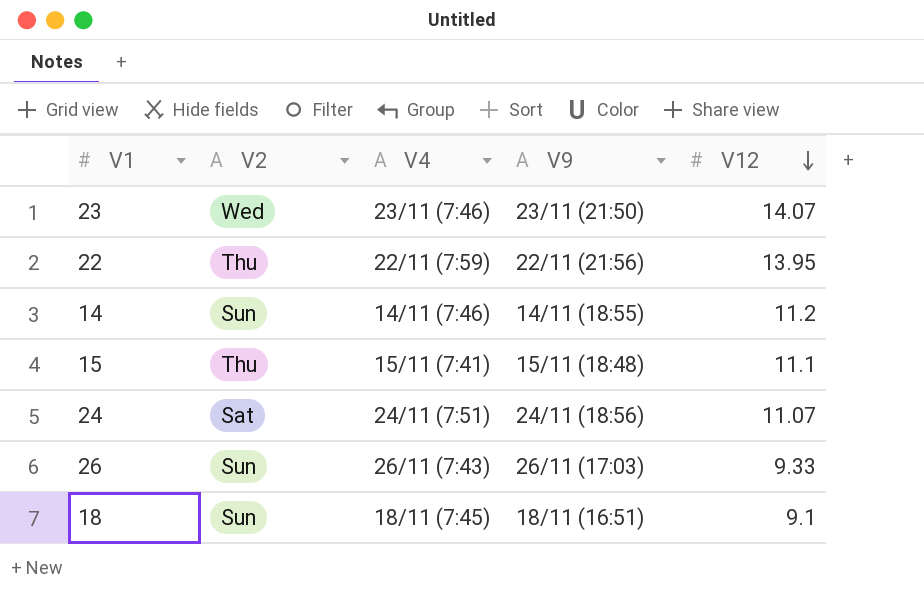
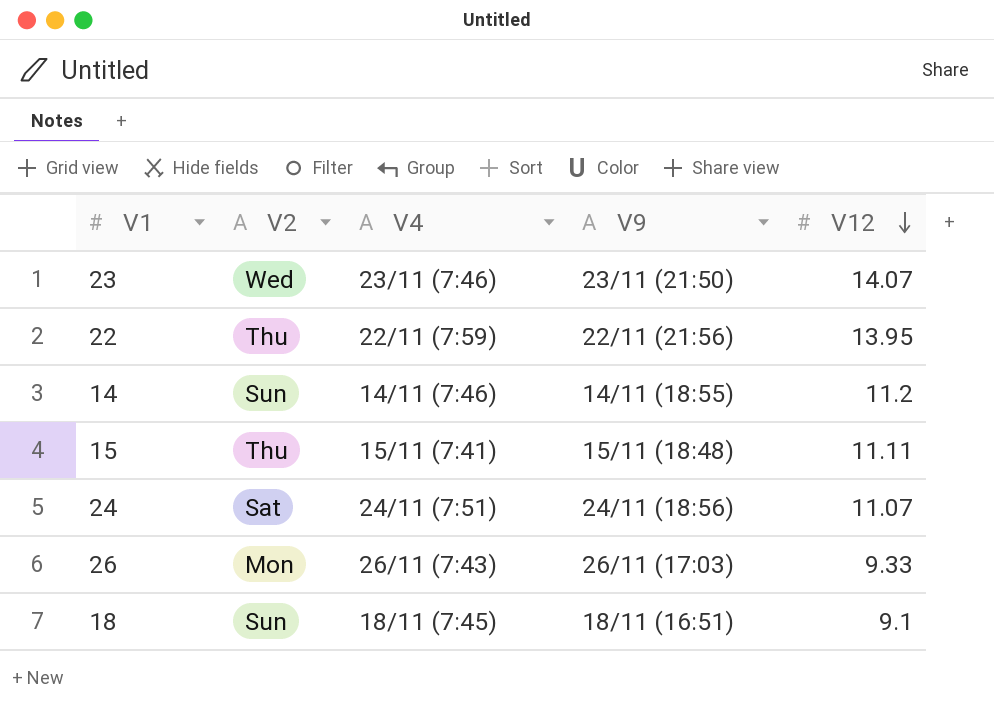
15 | V12: 11.1 -> 11.11
26 | V2: Sun -> Mon

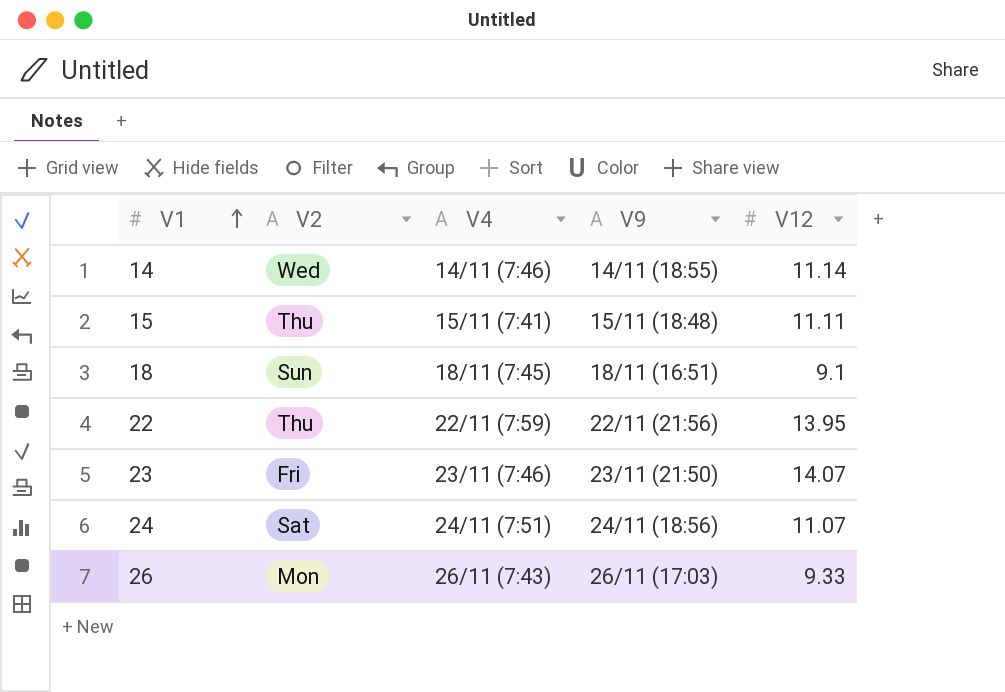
row order: V12 descending -> V1 ascending
14 | V2: Sun -> Wed
14 | V12: 11.2 -> 11.14
23 | V2: Wed -> Fri

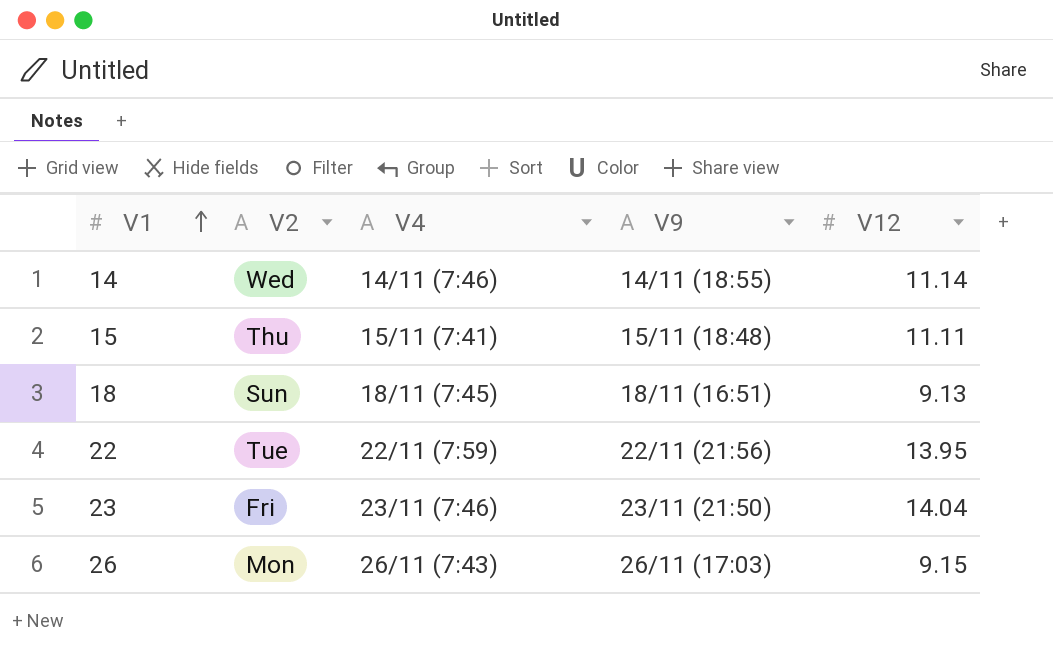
row 24: Sat | 24/11 (7:51) | 24/11 (18:56) | 11.07 -> none
18 | V12: 9.1 -> 9.13
22 | V2: Thu -> Tue
23 | V12: 14.07 -> 14.04
26 | V12: 9.33 -> 9.15

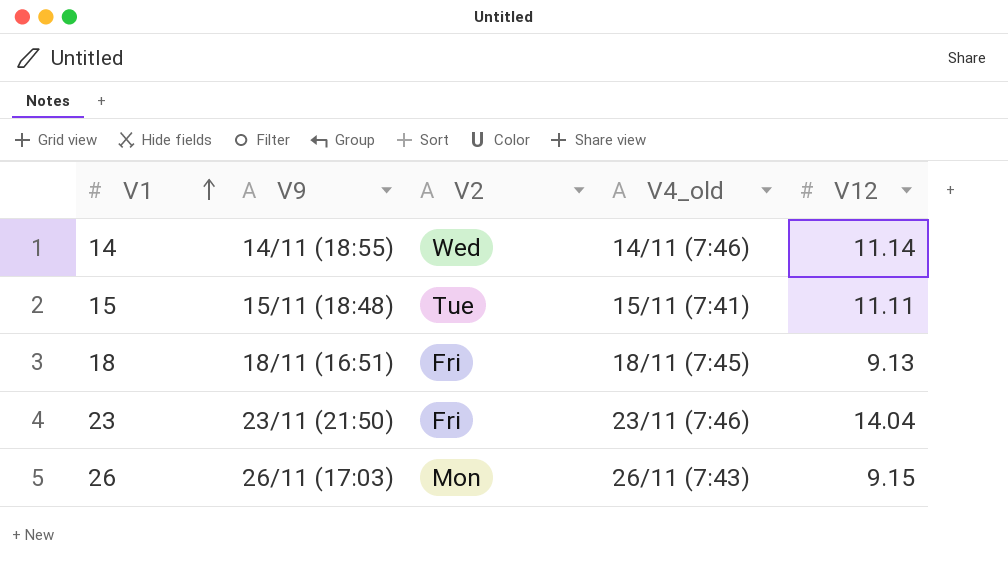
column V9 | position: 4 -> 2
column name: V4 -> V4_old
row 22: Tue | 22/11 (7:59) | 22/11 (21:56) | 13.95 -> none
15 | V2: Thu -> Tue
18 | V2: Sun -> Fri

